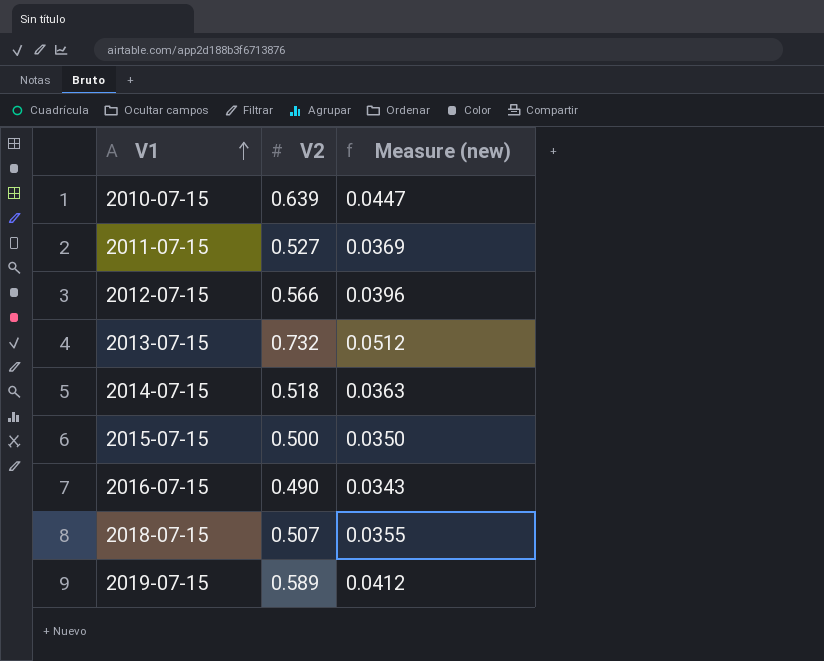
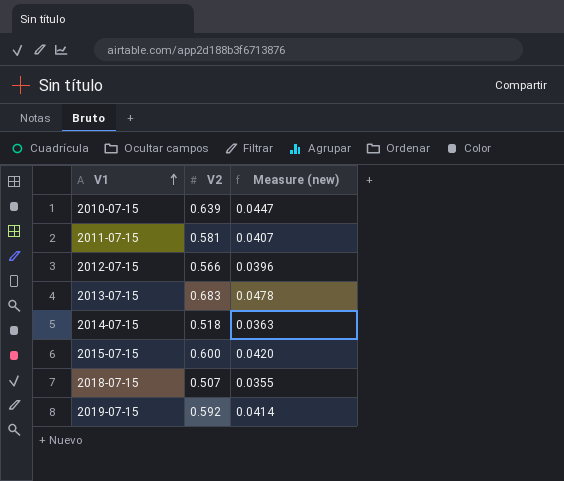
row 2016-07-15: 0.490 | 0.0343 -> none
2011-07-15 | V2: 0.527 -> 0.581
2011-07-15 | Measure (new): 0.0369 -> 0.0407
2013-07-15 | V2: 0.732 -> 0.683
2013-07-15 | Measure (new): 0.0512 -> 0.0478
2015-07-15 | V2: 0.500 -> 0.600
2015-07-15 | Measure (new): 0.0350 -> 0.0420
2019-07-15 | V2: 0.589 -> 0.592
2019-07-15 | Measure (new): 0.0412 -> 0.0414

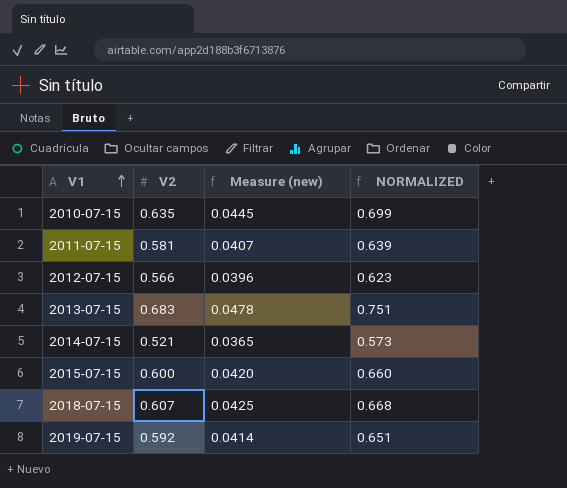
column NORMALIZED | formula: none -> [V2] * 1.1
2010-07-15 | V2: 0.639 -> 0.635
2010-07-15 | Measure (new): 0.0447 -> 0.0445
2014-07-15 | V2: 0.518 -> 0.521
2014-07-15 | Measure (new): 0.0363 -> 0.0365
2018-07-15 | V2: 0.507 -> 0.607
2018-07-15 | Measure (new): 0.0355 -> 0.0425

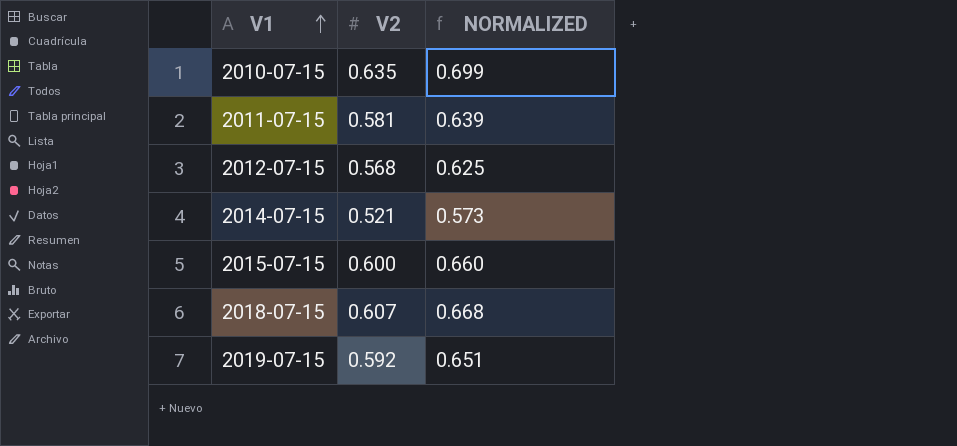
column Measure (new) | formula: [V2] * 0.07 -> none
row 2013-07-15: 0.683 | 0.0478 | 0.751 -> none
2012-07-15 | V2: 0.566 -> 0.568
2012-07-15 | NORMALIZED: 0.623 -> 0.625

